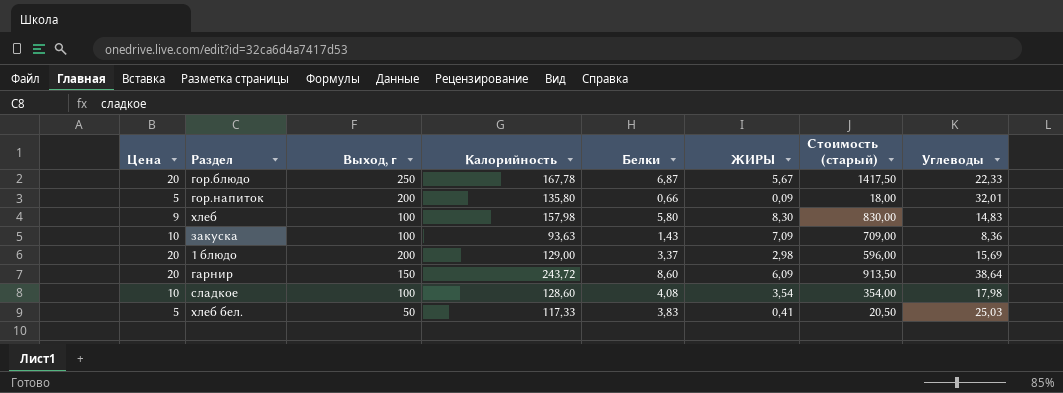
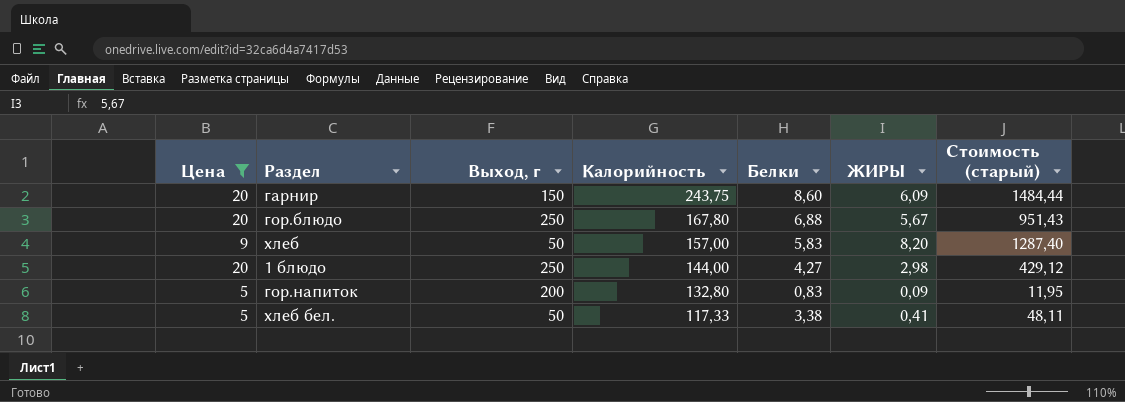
filter: none -> Цена != 10
row order: none -> Калорийность descending
column Углеводы | position: 8 -> none
column Стоимость (старый) | formula: [Выход, г] * [ЖИРЫ] -> [Калорийность] * [ЖИРЫ]
гарнир | Калорийность: 243,72 -> 243,75
гор.блюдо | Калорийность: 167,78 -> 167,80
гор.блюдо | Белки: 6,87 -> 6,88
хлеб | Выход, г: 100 -> 50
хлеб | Калорийность: 157,98 -> 157,00
хлеб | Белки: 5,80 -> 5,83
хлеб | ЖИРЫ: 8,30 -> 8,20
1 блюдо | Выход, г: 200 -> 250
1 блюдо | Калорийность: 129,00 -> 144,00
1 блюдо | Белки: 3,37 -> 4,27
гор.напиток | Калорийность: 135,80 -> 132,80
гор.напиток | Белки: 0,66 -> 0,83
хлеб бел. | Белки: 3,83 -> 3,38

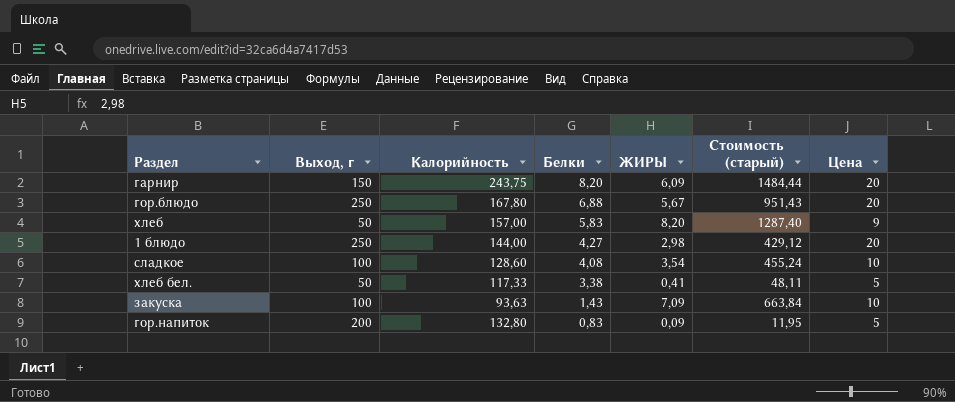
filter: Цена != 10 -> none
row order: Калорийность descending -> Белки descending
column Цена | position: 1 -> 7
гарнир | Белки: 8,60 -> 8,20

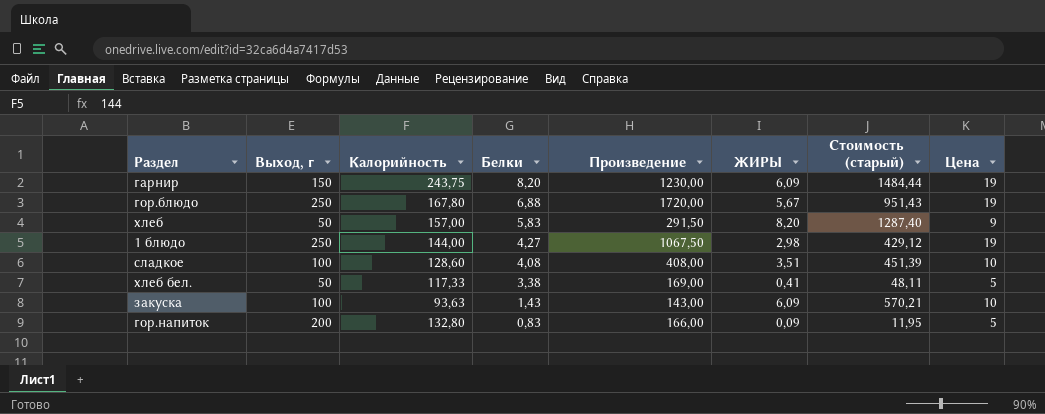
column Произведение | formula: none -> [Выход, г] * [Белки]
гарнир | Цена: 20 -> 19
гор.блюдо | Цена: 20 -> 19
1 блюдо | Цена: 20 -> 19
сладкое | ЖИРЫ: 3,54 -> 3,51
сладкое | Стоимость (старый): 455,24 -> 451,39
закуска | ЖИРЫ: 7,09 -> 6,09
закуска | Стоимость (старый): 663,84 -> 570,21

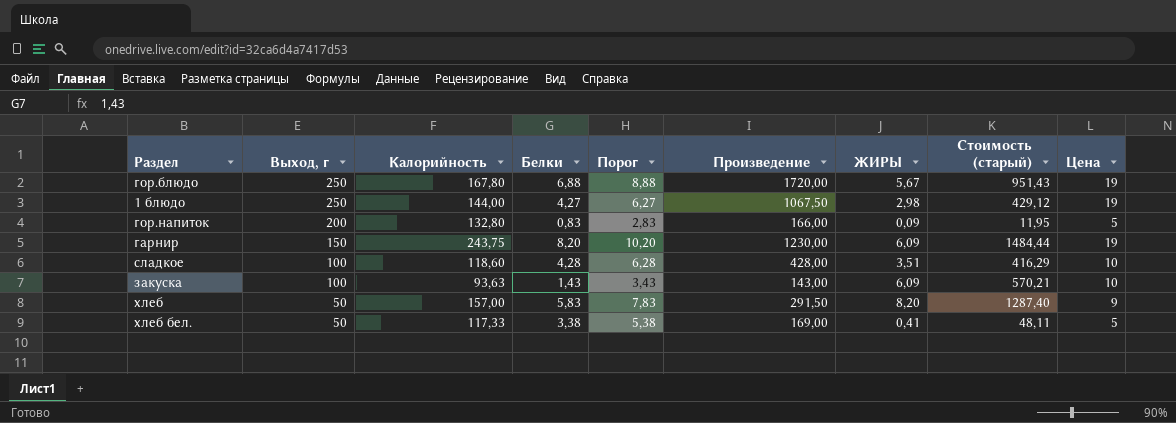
row order: Белки descending -> Выход, г descending
column Порог | formula: none -> [Белки] + 2
сладкое | Калорийность: 128,60 -> 118,60
сладкое | Белки: 4,08 -> 4,28
сладкое | Произведение: 408,00 -> 428,00
сладкое | Стоимость (старый): 451,39 -> 416,29

